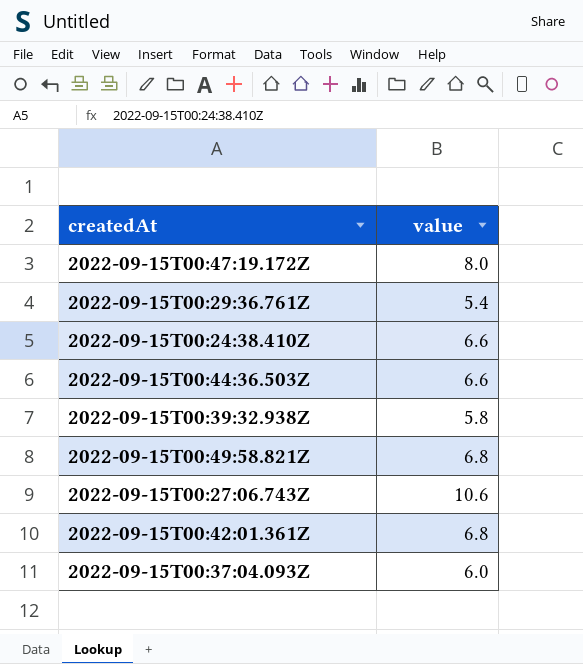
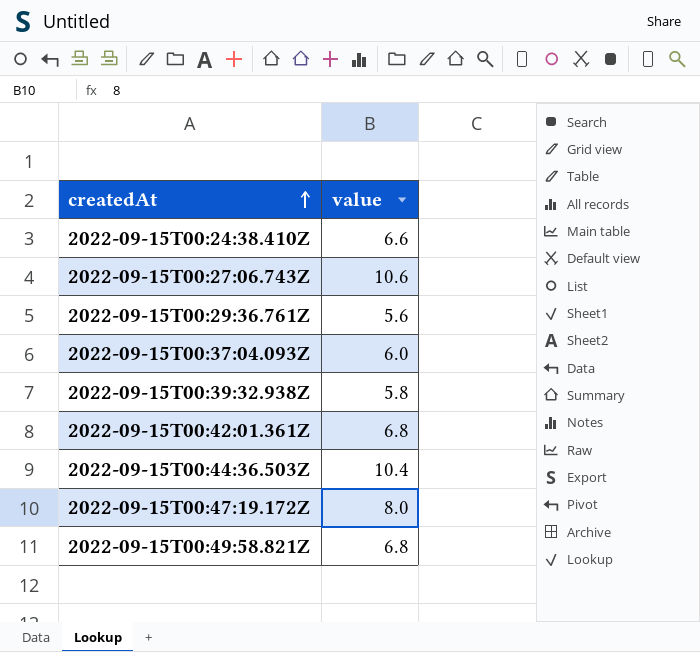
row order: none -> createdAt ascending
2022-09-15T00:29:36.761Z | value: 5.4 -> 5.6
2022-09-15T00:44:36.503Z | value: 6.6 -> 10.4

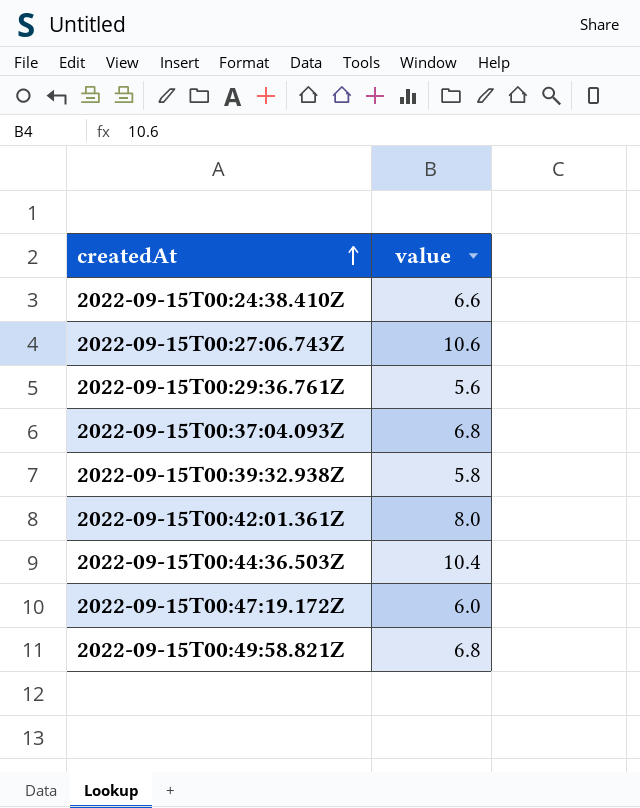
2022-09-15T00:37:04.093Z | value: 6.0 -> 6.8
2022-09-15T00:42:01.361Z | value: 6.8 -> 8.0
2022-09-15T00:47:19.172Z | value: 8.0 -> 6.0

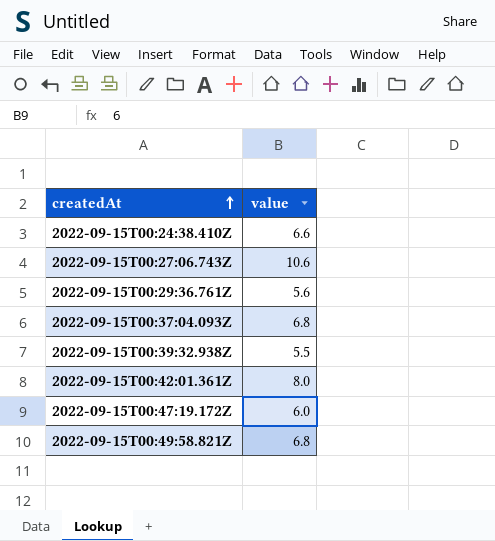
row 2022-09-15T00:44:36.503Z: 10.4 -> none
2022-09-15T00:39:32.938Z | value: 5.8 -> 5.5

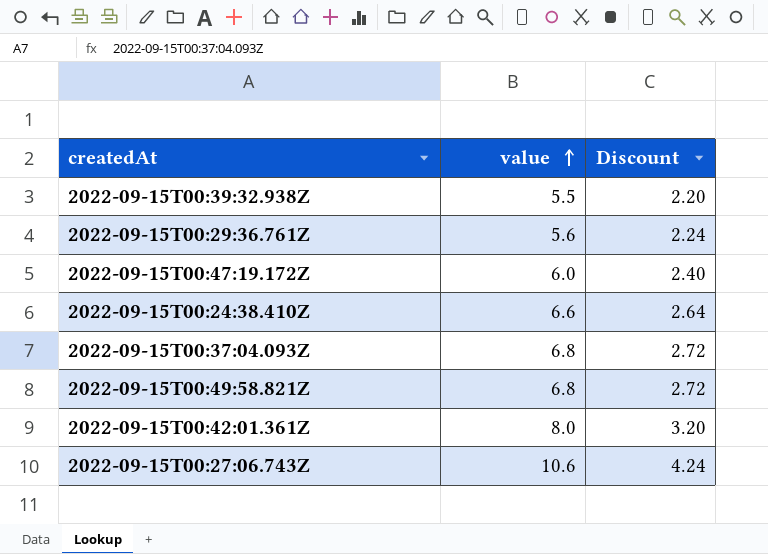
row order: createdAt ascending -> value ascending
column Discount | formula: none -> [value] * 0.4

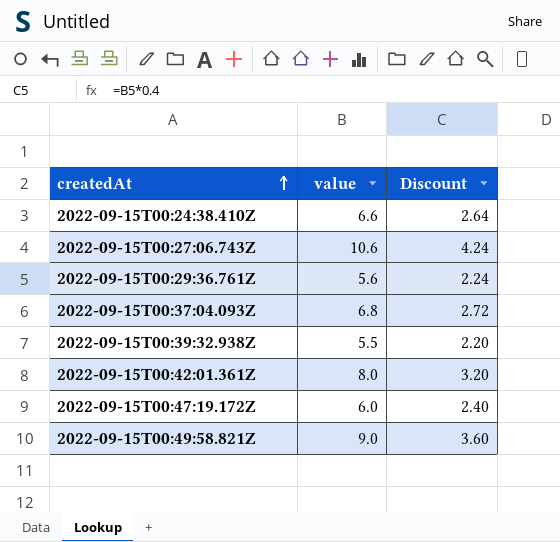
row order: value ascending -> createdAt ascending
2022-09-15T00:49:58.821Z | value: 6.8 -> 9.0
2022-09-15T00:49:58.821Z | Discount: 2.72 -> 3.60

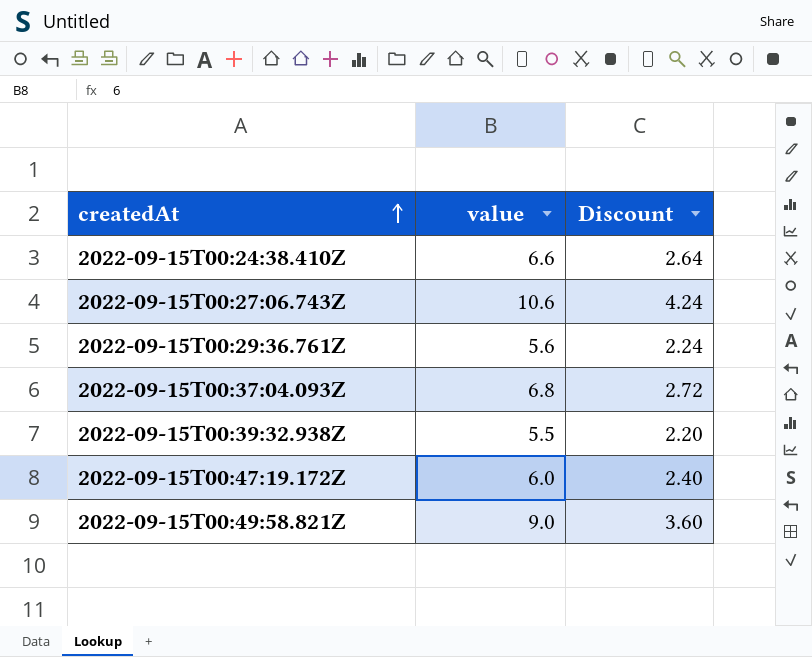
row 2022-09-15T00:42:01.361Z: 8.0 | 3.20 -> none

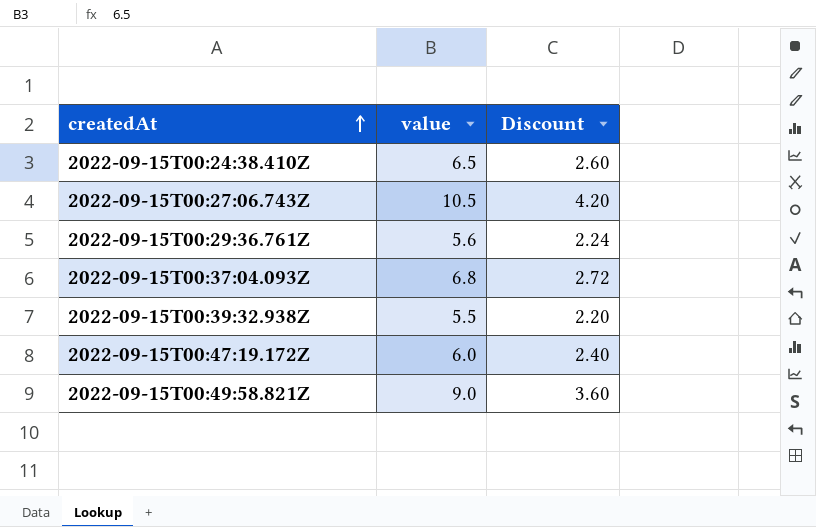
2022-09-15T00:24:38.410Z | value: 6.6 -> 6.5
2022-09-15T00:24:38.410Z | Discount: 2.64 -> 2.60
2022-09-15T00:27:06.743Z | value: 10.6 -> 10.5
2022-09-15T00:27:06.743Z | Discount: 4.24 -> 4.20

